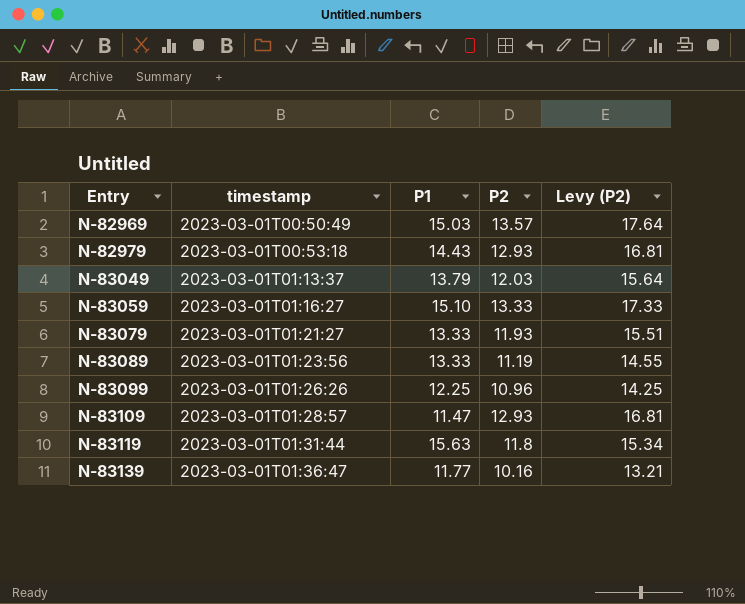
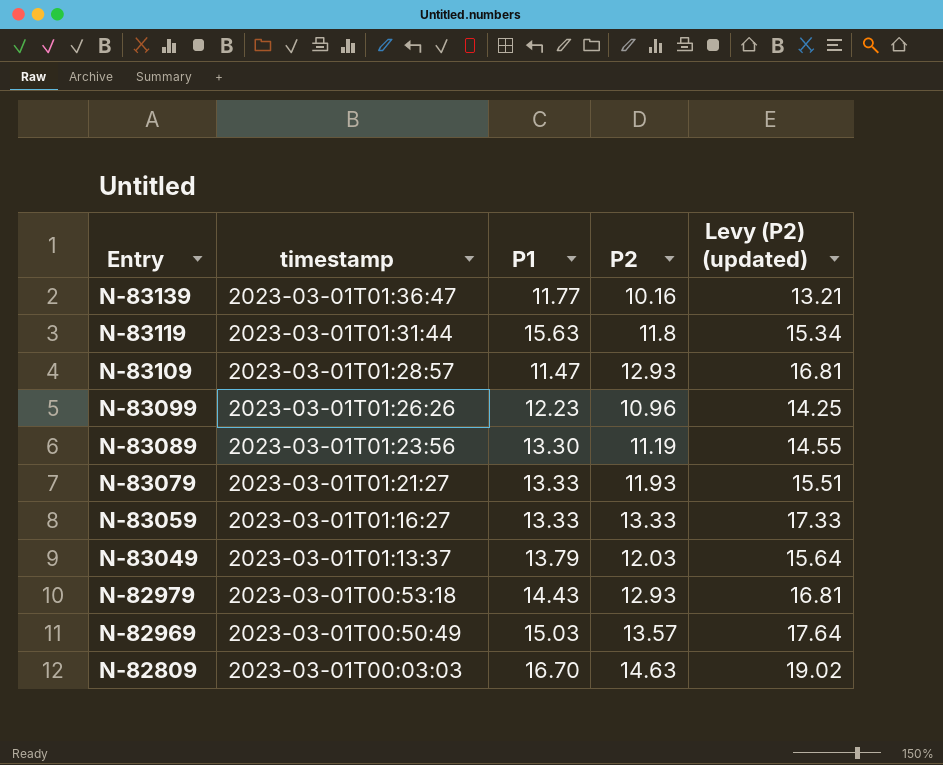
row order: Entry ascending -> Entry descending
column name: Levy (P2) -> Levy (P2) (updated)
N-83099 | P1: 12.25 -> 12.23
N-83089 | P1: 13.33 -> 13.30
N-83059 | P1: 15.10 -> 13.33
row N-82809: none -> 2023-03-01T00:03:03 | 16.70 | 14.63 | 19.02

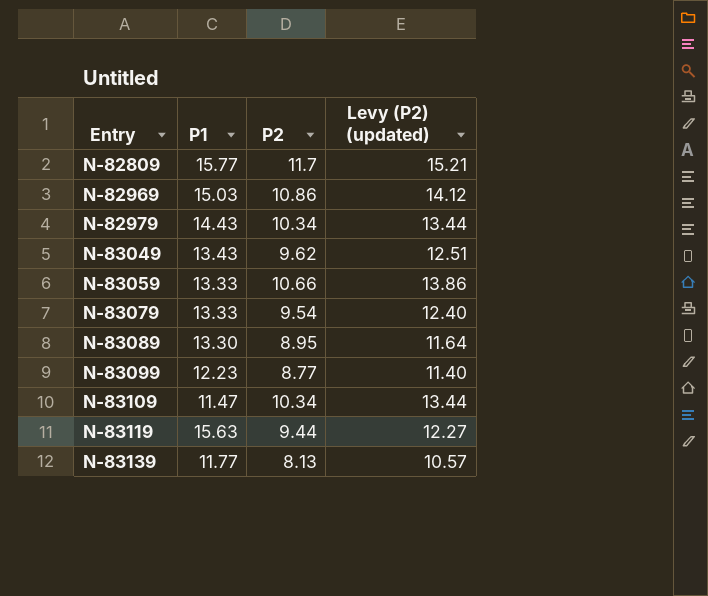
row order: Entry descending -> Entry ascending
column timestamp | position: 2 -> none
N-82809 | P1: 16.70 -> 15.77
N-82809 | P2: 14.63 -> 11.7
N-82809 | Levy (P2) (updated): 19.02 -> 15.21
N-82969 | P2: 13.57 -> 10.86
N-82969 | Levy (P2) (updated): 17.64 -> 14.12
N-82979 | P2: 12.93 -> 10.34
N-82979 | Levy (P2) (updated): 16.81 -> 13.44
N-83049 | P1: 13.79 -> 13.43
N-83049 | P2: 12.03 -> 9.62
N-83049 | Levy (P2) (updated): 15.64 -> 12.51
N-83059 | P2: 13.33 -> 10.66
N-83059 | Levy (P2) (updated): 17.33 -> 13.86
N-83079 | P2: 11.93 -> 9.54
N-83079 | Levy (P2) (updated): 15.51 -> 12.40
N-83089 | P2: 11.19 -> 8.95
N-83089 | Levy (P2) (updated): 14.55 -> 11.64
N-83099 | P2: 10.96 -> 8.77
N-83099 | Levy (P2) (updated): 14.25 -> 11.40
N-83109 | P2: 12.93 -> 10.34
N-83109 | Levy (P2) (updated): 16.81 -> 13.44
N-83119 | P2: 11.8 -> 9.44
N-83119 | Levy (P2) (updated): 15.34 -> 12.27
N-83139 | P2: 10.16 -> 8.13
N-83139 | Levy (P2) (updated): 13.21 -> 10.57

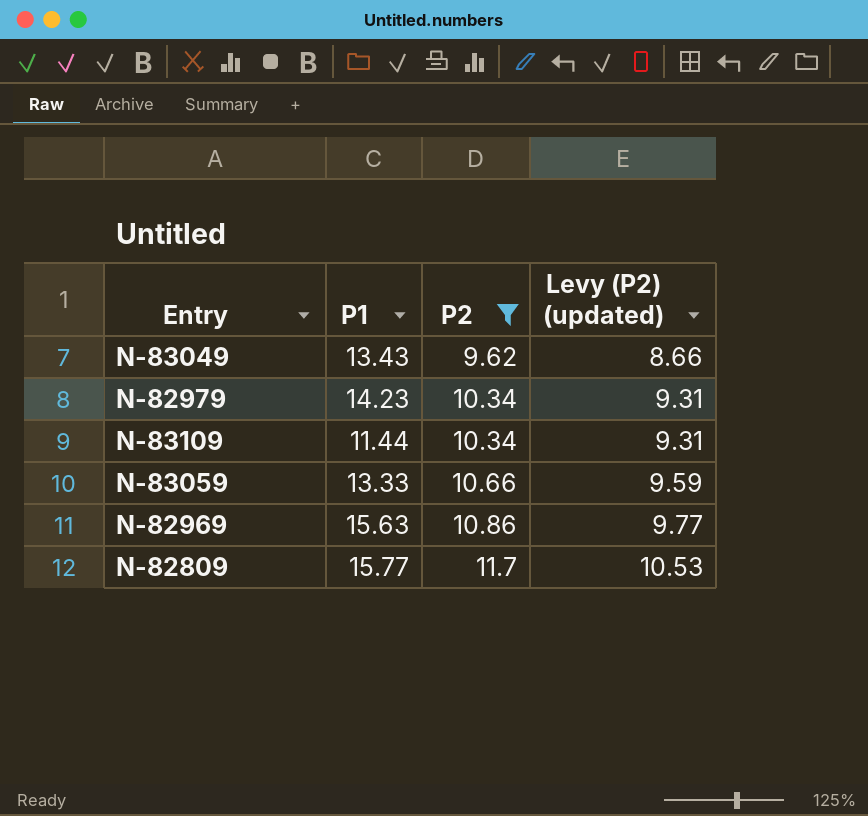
filter: none -> P2 >= 9.62
row order: Entry ascending -> P2 ascending
column Levy (P2) (updated) | formula: [P2] * 1.3 -> [P2] * 0.9
N-82979 | P1: 14.43 -> 14.23
N-83109 | P1: 11.47 -> 11.44
N-82969 | P1: 15.03 -> 15.63

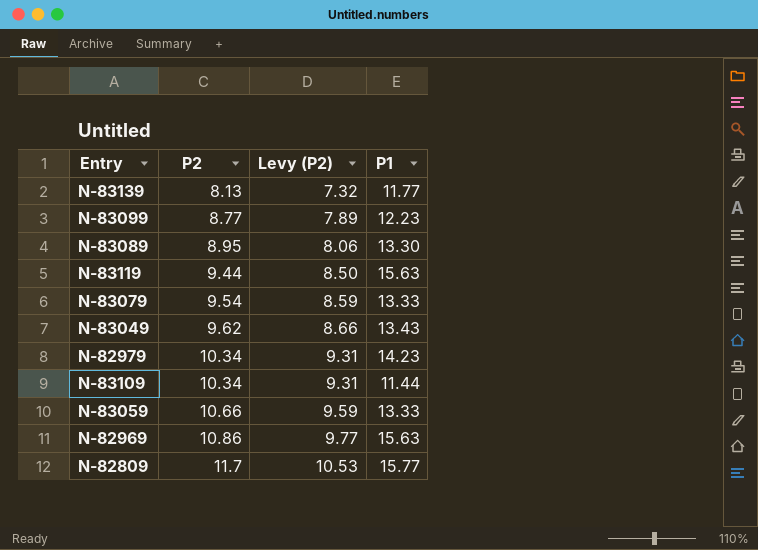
filter: P2 >= 9.62 -> none
column name: Levy (P2) (updated) -> Levy (P2)
column P1 | position: 2 -> 4

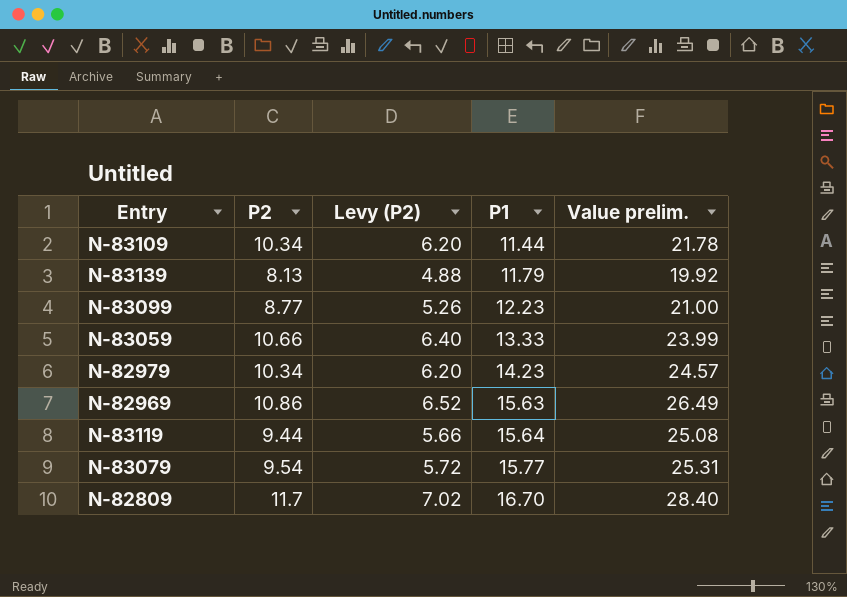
row order: P2 ascending -> P1 ascending
column Levy (P2) | formula: [P2] * 0.9 -> [P2] * 0.6
column Value prelim. | formula: none -> [P2] + [P1]
row N-83089: 8.95 | 8.06 | 13.30 -> none
row N-83049: 9.62 | 8.66 | 13.43 -> none
N-83139 | P1: 11.77 -> 11.79
N-83119 | P1: 15.63 -> 15.64
N-83079 | P1: 13.33 -> 15.77
N-82809 | P1: 15.77 -> 16.70

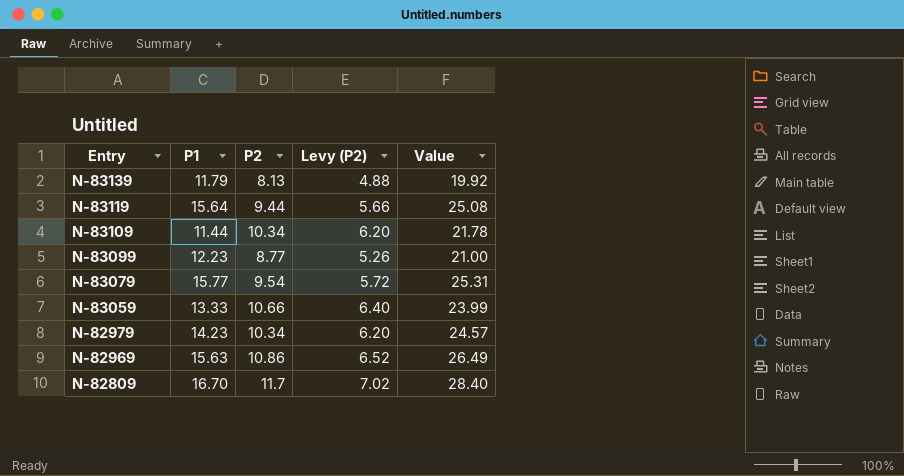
row order: P1 ascending -> Entry descending
column P1 | position: 4 -> 2
column name: Value prelim. -> Value

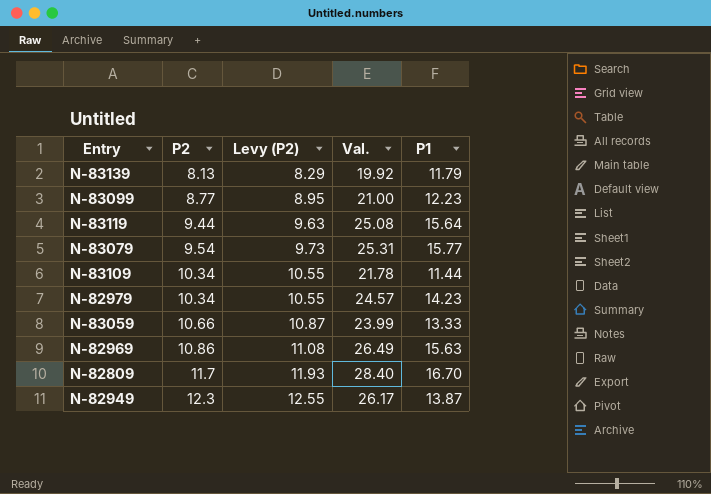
row order: Entry descending -> P2 ascending
column Levy (P2) | formula: [P2] * 0.6 -> [P2] * 1.02
column name: Value -> Val.
column P1 | position: 2 -> 5
row N-82949: none -> 12.3 | 12.55 | 26.17 | 13.87

